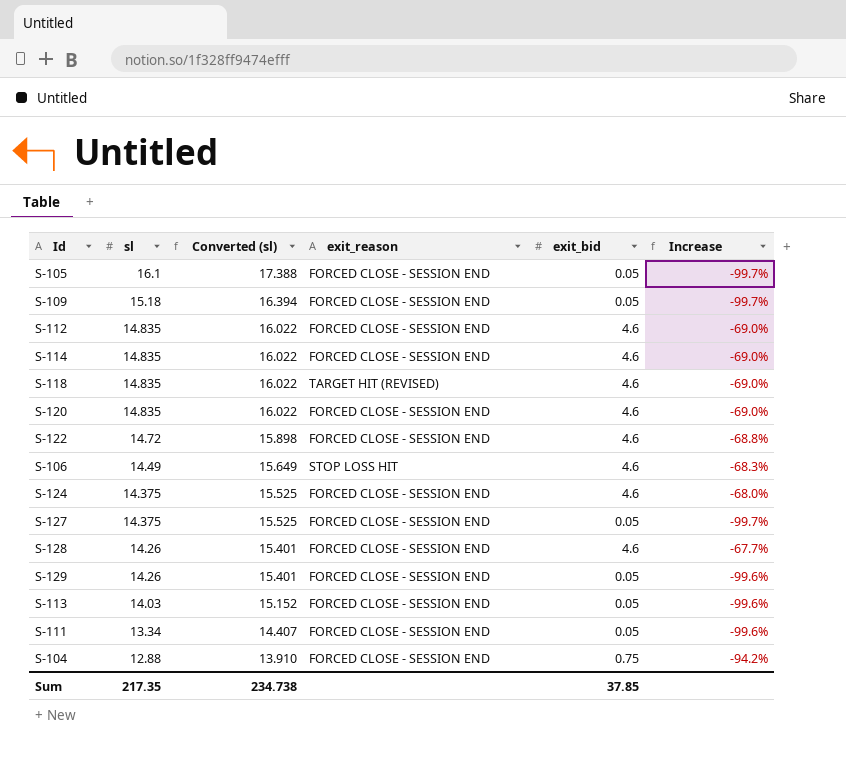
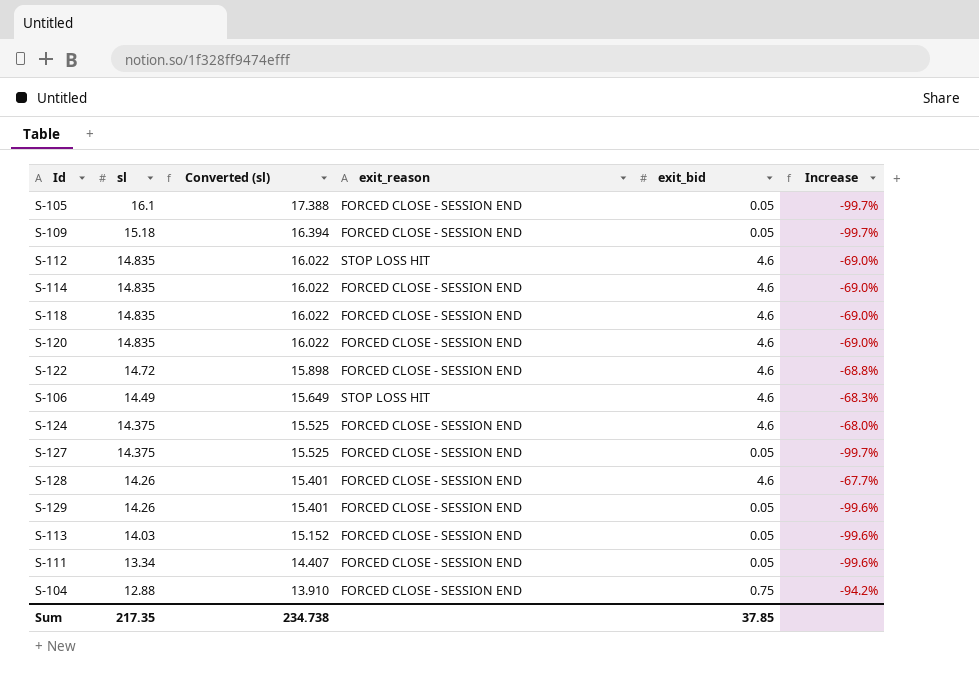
S-112 | exit_reason: FORCED CLOSE - SESSION END -> STOP LOSS HIT
S-118 | exit_reason: TARGET HIT (REVISED) -> FORCED CLOSE - SESSION END

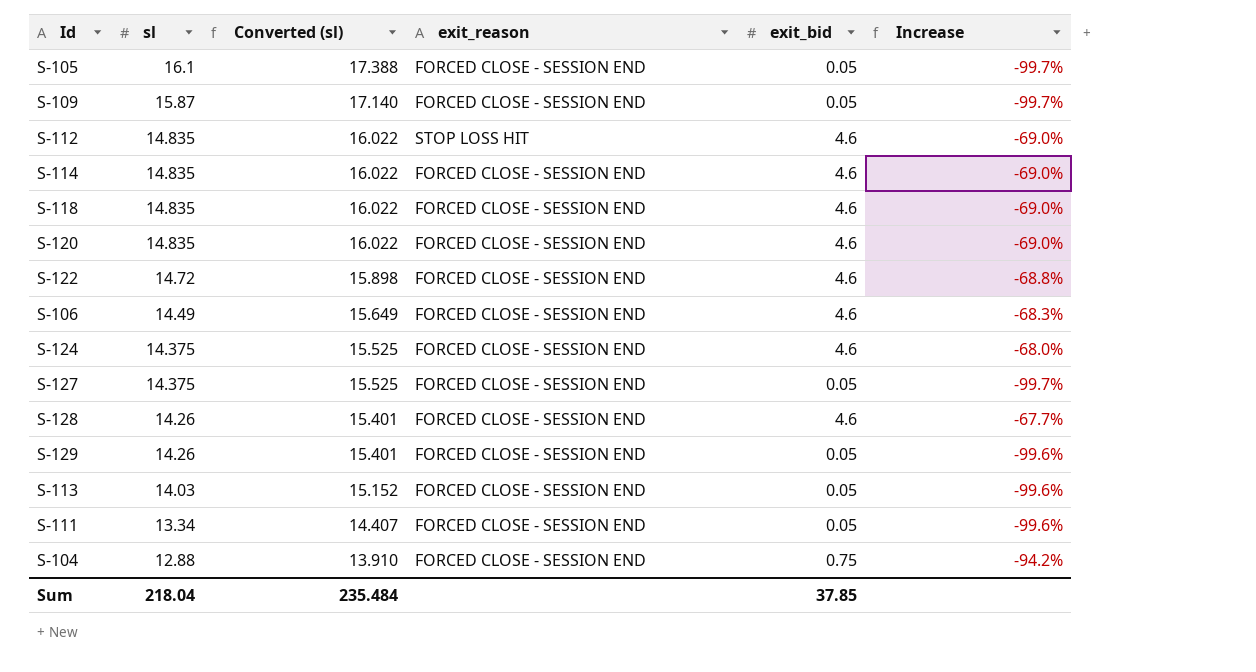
S-109 | sl: 15.18 -> 15.87
S-109 | Converted (sl): 16.394 -> 17.140
S-106 | exit_reason: STOP LOSS HIT -> FORCED CLOSE - SESSION END
Sum | sl: 217.35 -> 218.04
Sum | Converted (sl): 234.738 -> 235.484

